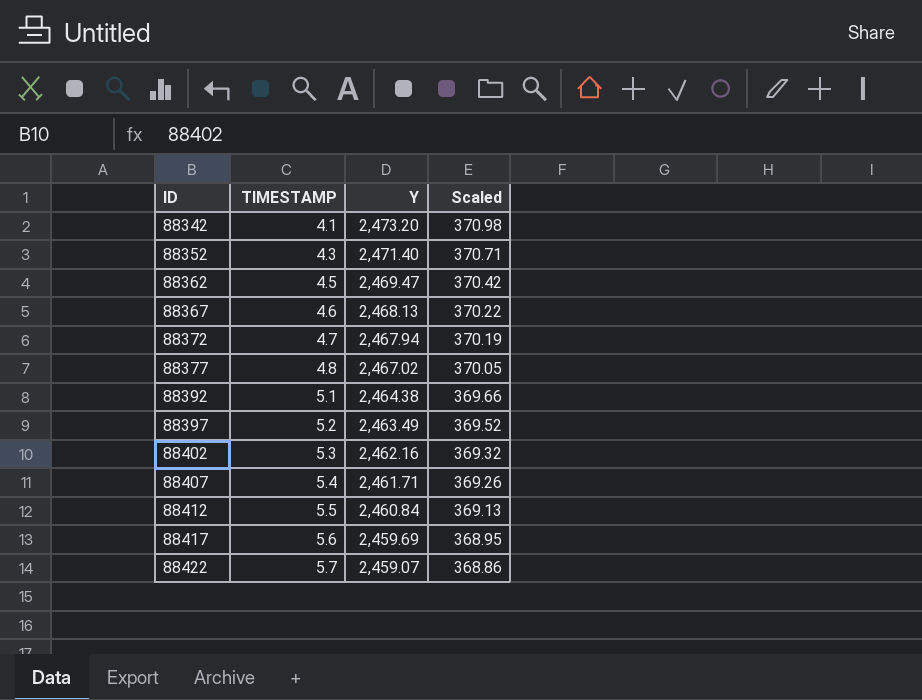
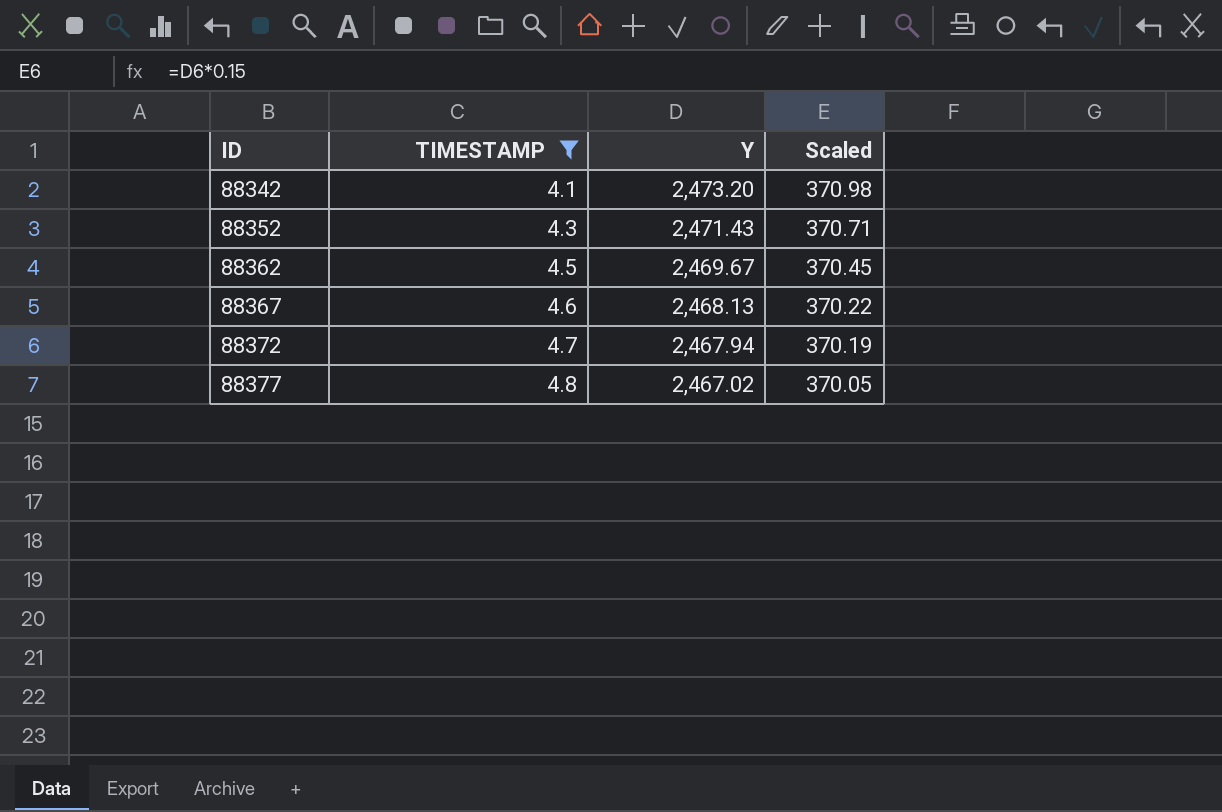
filter: none -> TIMESTAMP <= 4.8
88352 | Y: 2,471.40 -> 2,471.43
88362 | Y: 2,469.47 -> 2,469.67
88362 | Scaled: 370.42 -> 370.45

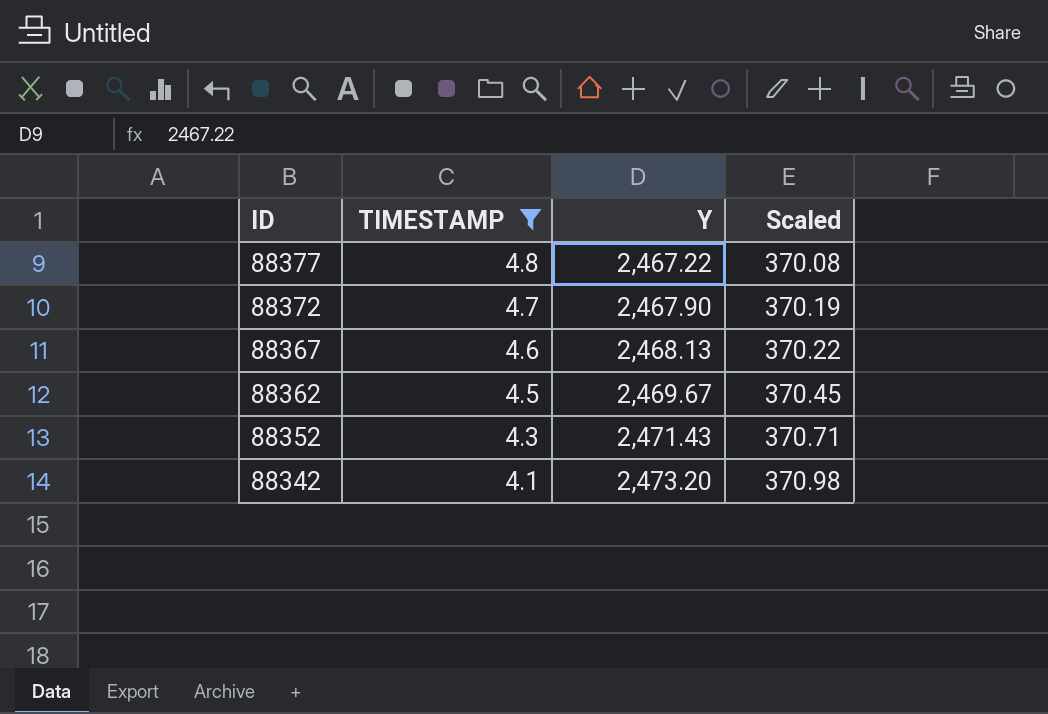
row order: ID ascending -> ID descending
88377 | Y: 2,467.02 -> 2,467.22
88377 | Scaled: 370.05 -> 370.08
88372 | Y: 2,467.94 -> 2,467.90

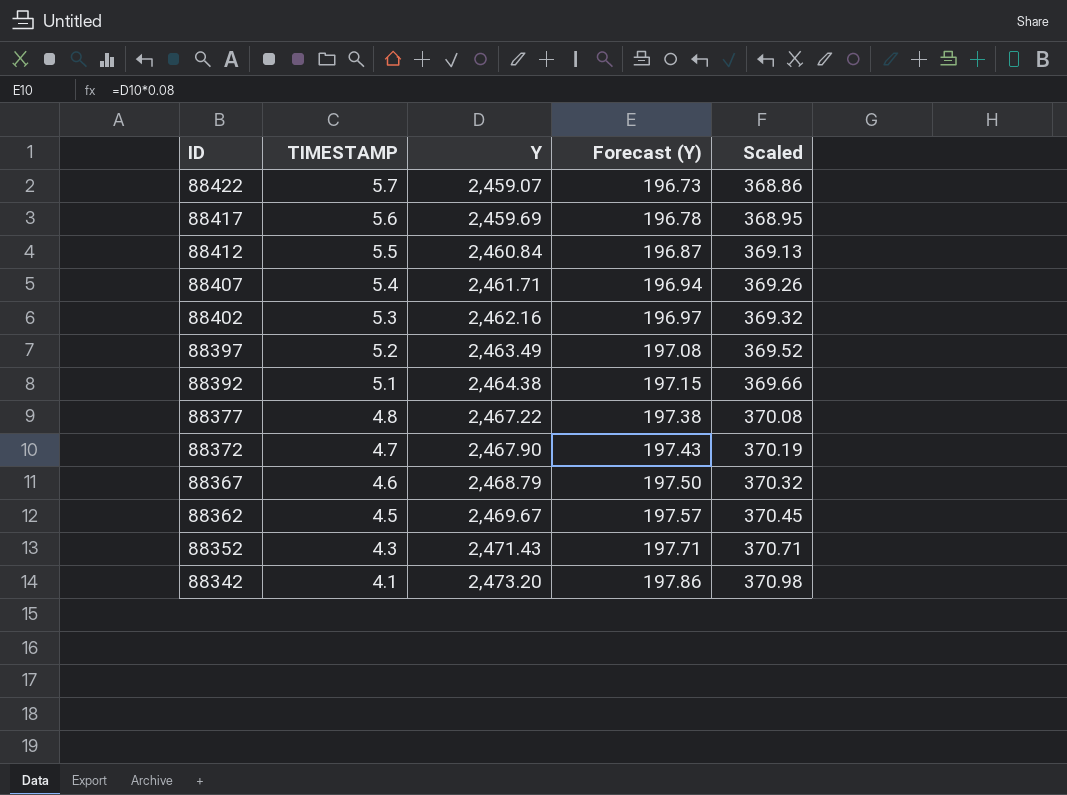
filter: TIMESTAMP <= 4.8 -> none
column Forecast (Y) | formula: none -> [Y] * 0.08
88367 | Y: 2,468.13 -> 2,468.79
88367 | Scaled: 370.22 -> 370.32

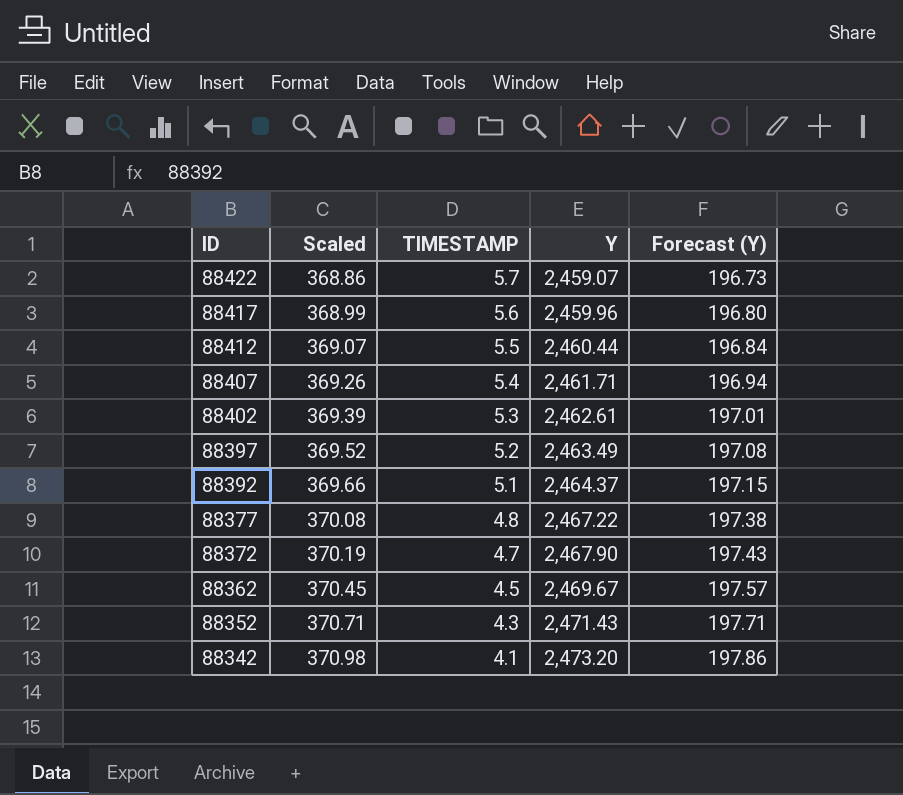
column Scaled | position: 5 -> 2
row 88367: 4.6 | 2,468.79 | 197.50 | 370.32 -> none
88417 | Scaled: 368.95 -> 368.99
88417 | Y: 2,459.69 -> 2,459.96
88417 | Forecast (Y): 196.78 -> 196.80
88412 | Scaled: 369.13 -> 369.07
88412 | Y: 2,460.84 -> 2,460.44
88412 | Forecast (Y): 196.87 -> 196.84
88402 | Scaled: 369.32 -> 369.39
88402 | Y: 2,462.16 -> 2,462.61
88402 | Forecast (Y): 196.97 -> 197.01
88392 | Y: 2,464.38 -> 2,464.37

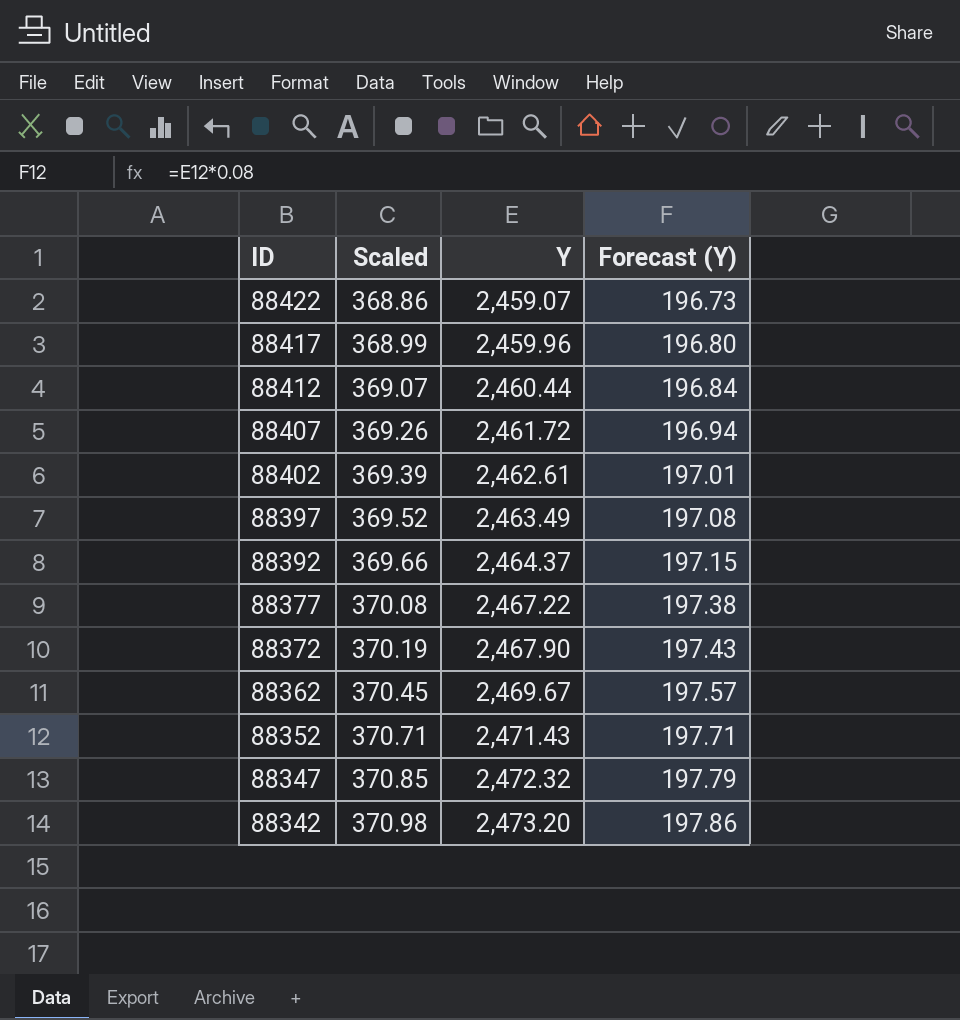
column TIMESTAMP | position: 3 -> none
88407 | Y: 2,461.71 -> 2,461.72
row 88347: none -> 370.85 | 2,472.32 | 197.79

